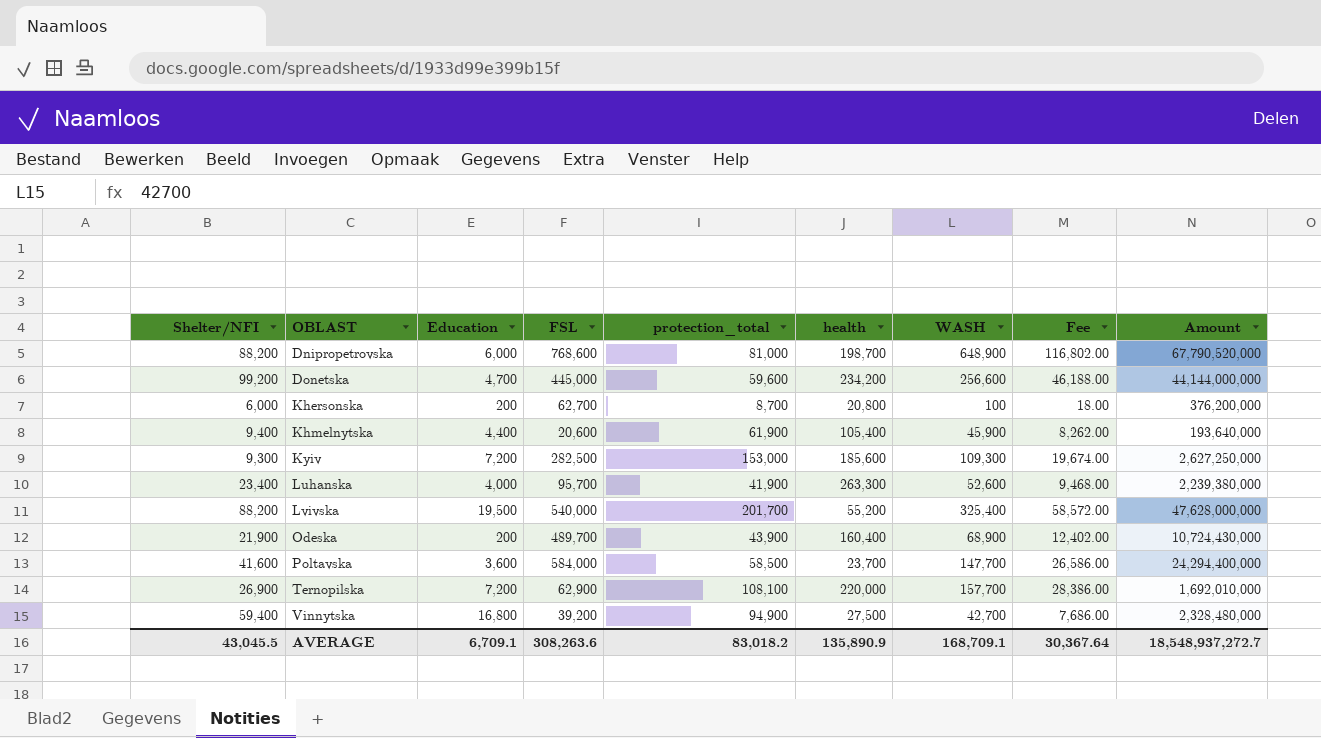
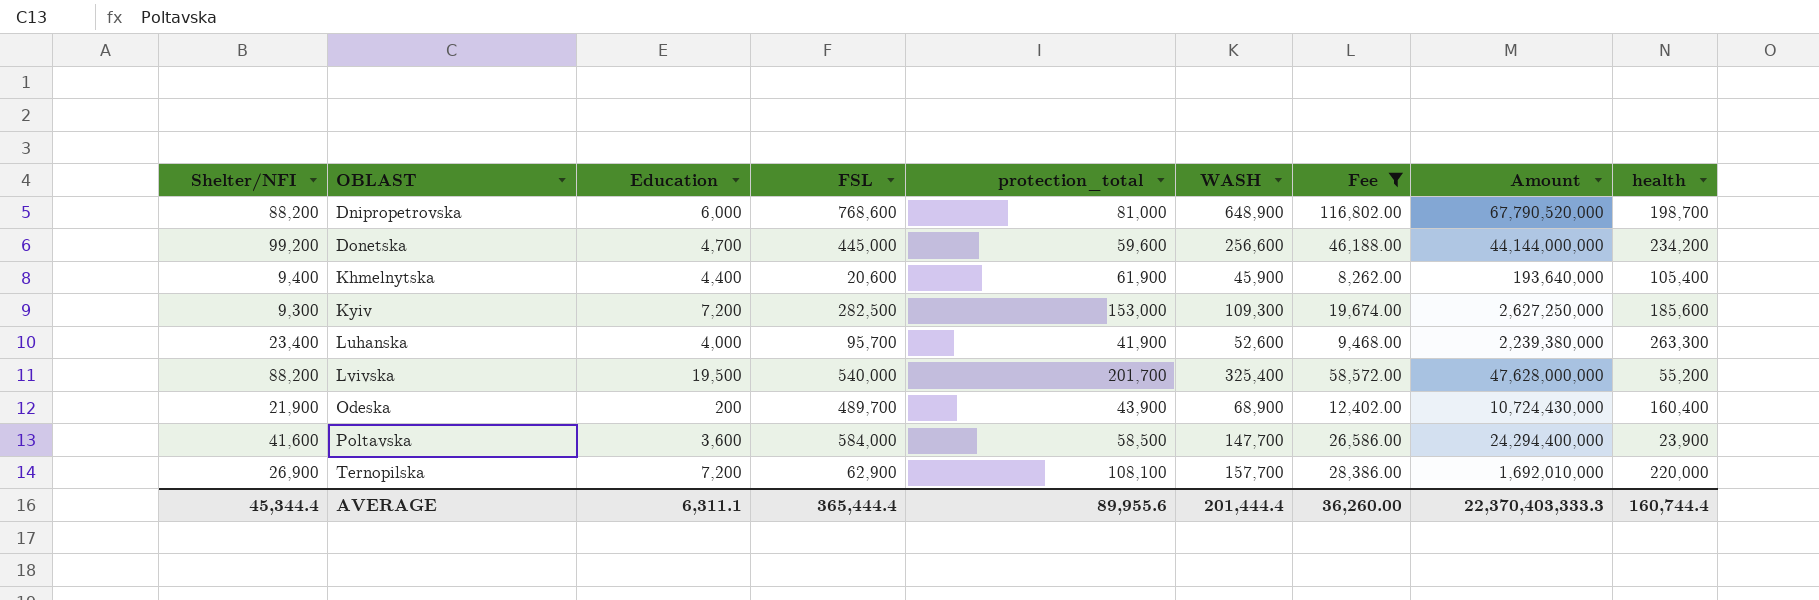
filter: none -> Fee >= 8,262.00
column health | position: 6 -> 9
Poltavska | health: 23,700 -> 23,900
AVERAGE | Shelter/NFI: 43,045.5 -> 45,344.4
AVERAGE | Education: 6,709.1 -> 6,311.1
AVERAGE | FSL: 308,263.6 -> 365,444.4
AVERAGE | protection_total: 83,018.2 -> 89,955.6
AVERAGE | WASH: 168,709.1 -> 201,444.4
AVERAGE | Fee: 30,367.64 -> 36,260.00
AVERAGE | Amount: 18,548,937,272.7 -> 22,370,403,333.3
AVERAGE | health: 135,890.9 -> 160,744.4

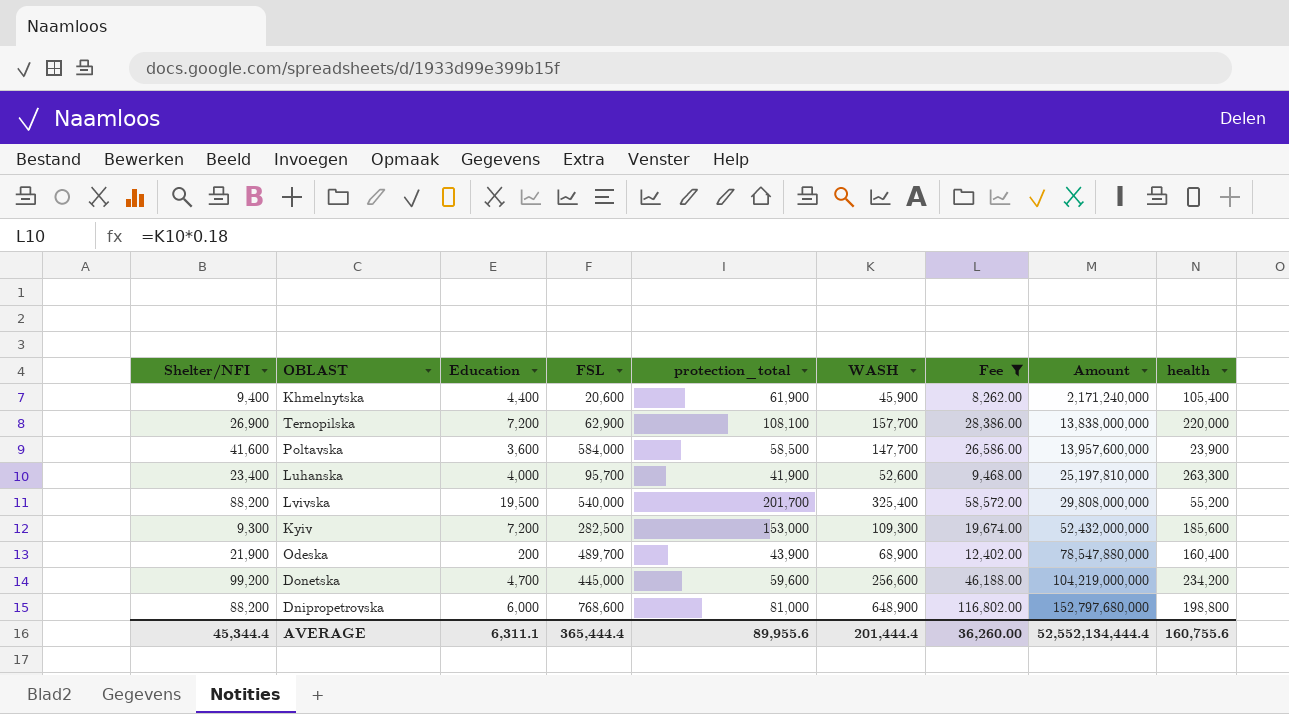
row order: OBLAST ascending -> Amount ascending
column Amount | formula: [Shelter/NFI] * [FSL] -> [FSL] * [health]
Dnipropetrovska | health: 198,700 -> 198,800
AVERAGE | Amount: 22,370,403,333.3 -> 52,552,134,444.4
AVERAGE | health: 160,744.4 -> 160,755.6

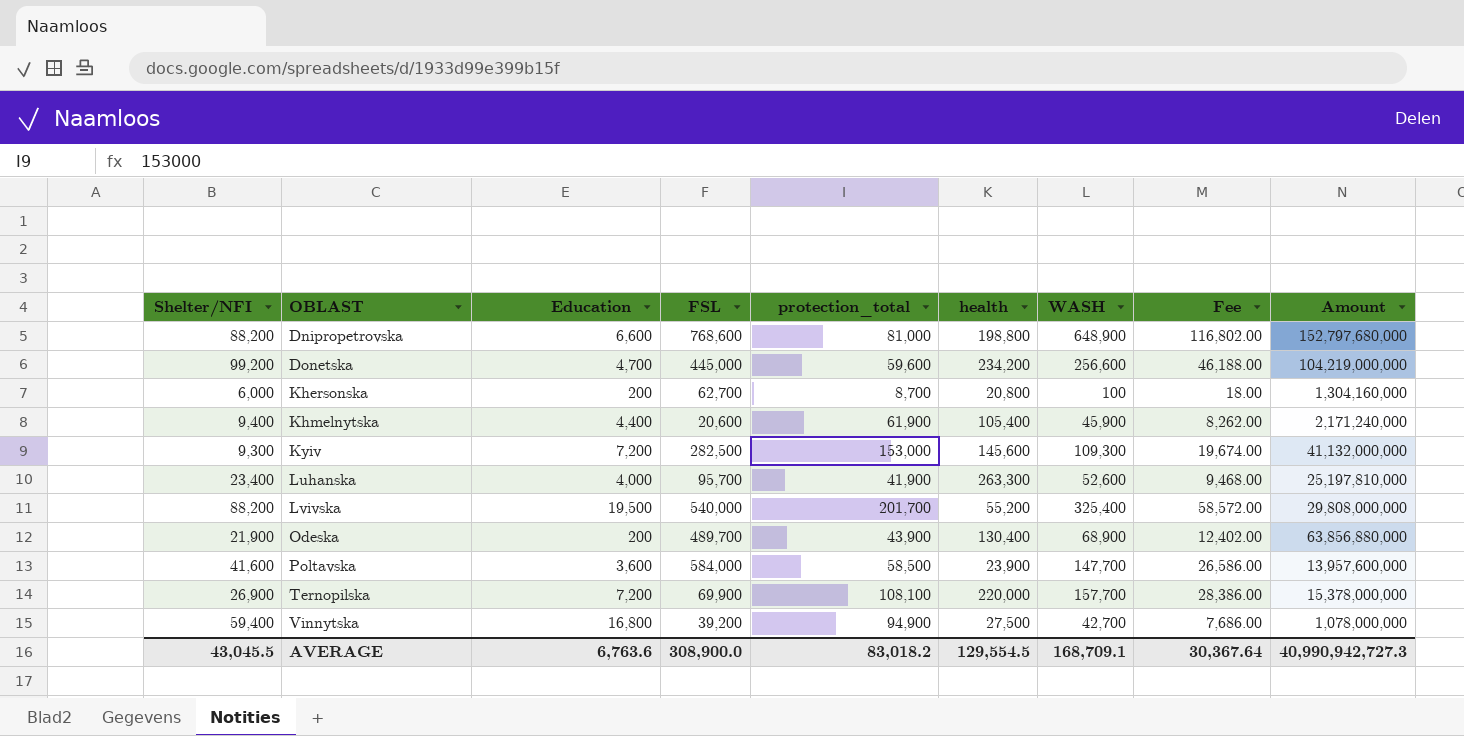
filter: Fee >= 8,262.00 -> none
row order: Amount ascending -> OBLAST ascending
column health | position: 9 -> 6
Dnipropetrovska | Education: 6,000 -> 6,600
Kyiv | health: 185,600 -> 145,600
Kyiv | Amount: 52,432,000,000 -> 41,132,000,000
Odeska | health: 160,400 -> 130,400
Odeska | Amount: 78,547,880,000 -> 63,856,880,000
Ternopilska | FSL: 62,900 -> 69,900
Ternopilska | Amount: 13,838,000,000 -> 15,378,000,000
AVERAGE | Shelter/NFI: 45,344.4 -> 43,045.5
AVERAGE | Education: 6,311.1 -> 6,763.6
AVERAGE | FSL: 365,444.4 -> 308,900.0
AVERAGE | protection_total: 89,955.6 -> 83,018.2
AVERAGE | health: 160,755.6 -> 129,554.5
AVERAGE | WASH: 201,444.4 -> 168,709.1
AVERAGE | Fee: 36,260.00 -> 30,367.64
AVERAGE | Amount: 52,552,134,444.4 -> 40,990,942,727.3

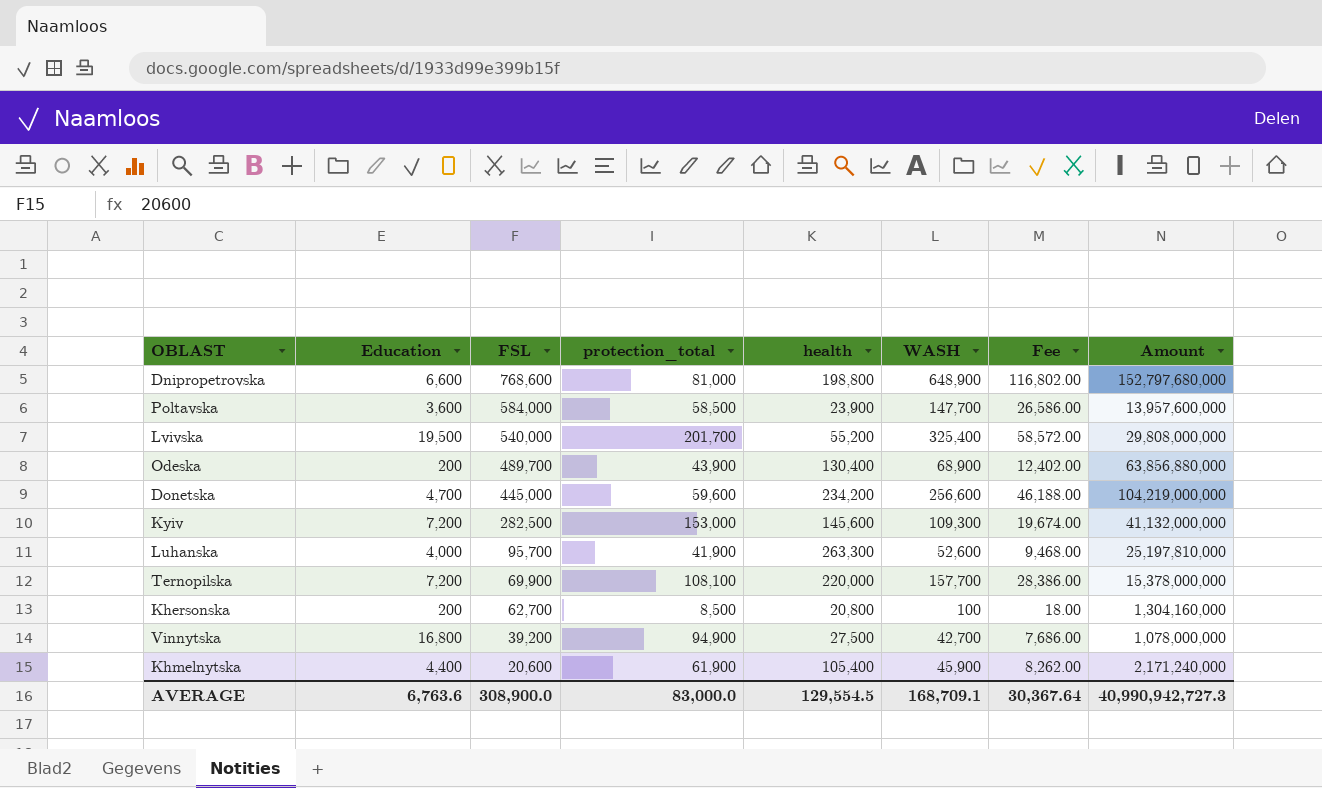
row order: OBLAST ascending -> FSL descending
column Shelter/NFI | position: 1 -> none
Khersonska | protection_total: 8,700 -> 8,500
AVERAGE | protection_total: 83,018.2 -> 83,000.0

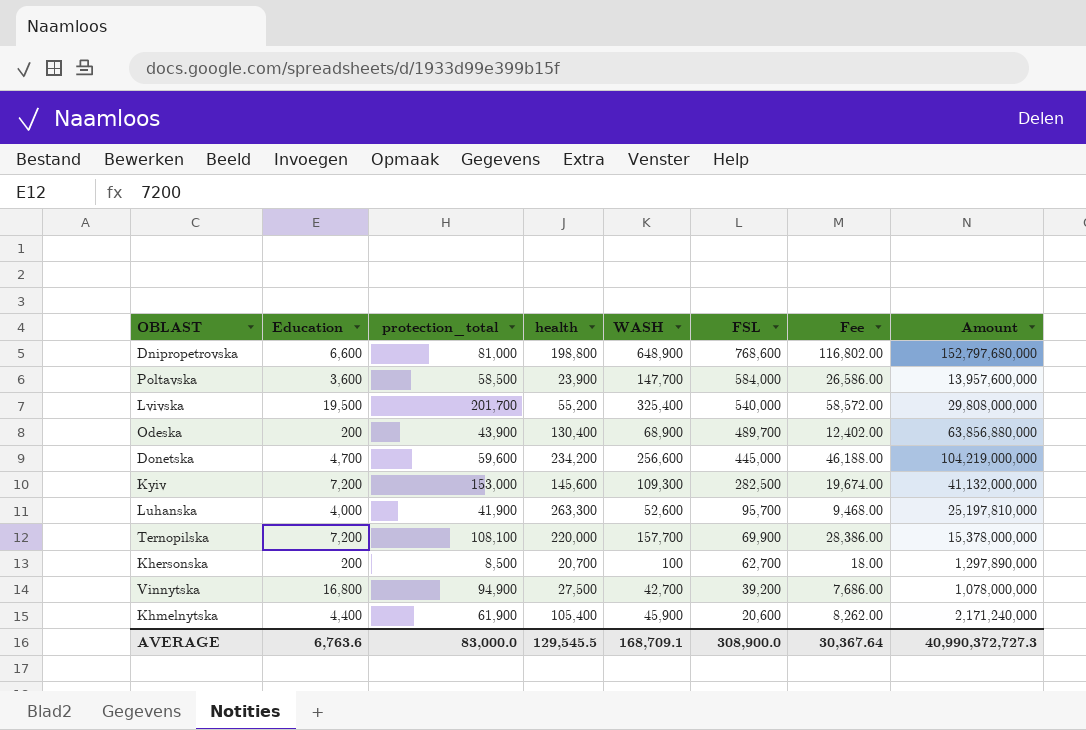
column FSL | position: 3 -> 6
Khersonska | health: 20,800 -> 20,700
Khersonska | Amount: 1,304,160,000 -> 1,297,890,000
AVERAGE | health: 129,554.5 -> 129,545.5
AVERAGE | Amount: 40,990,942,727.3 -> 40,990,372,727.3

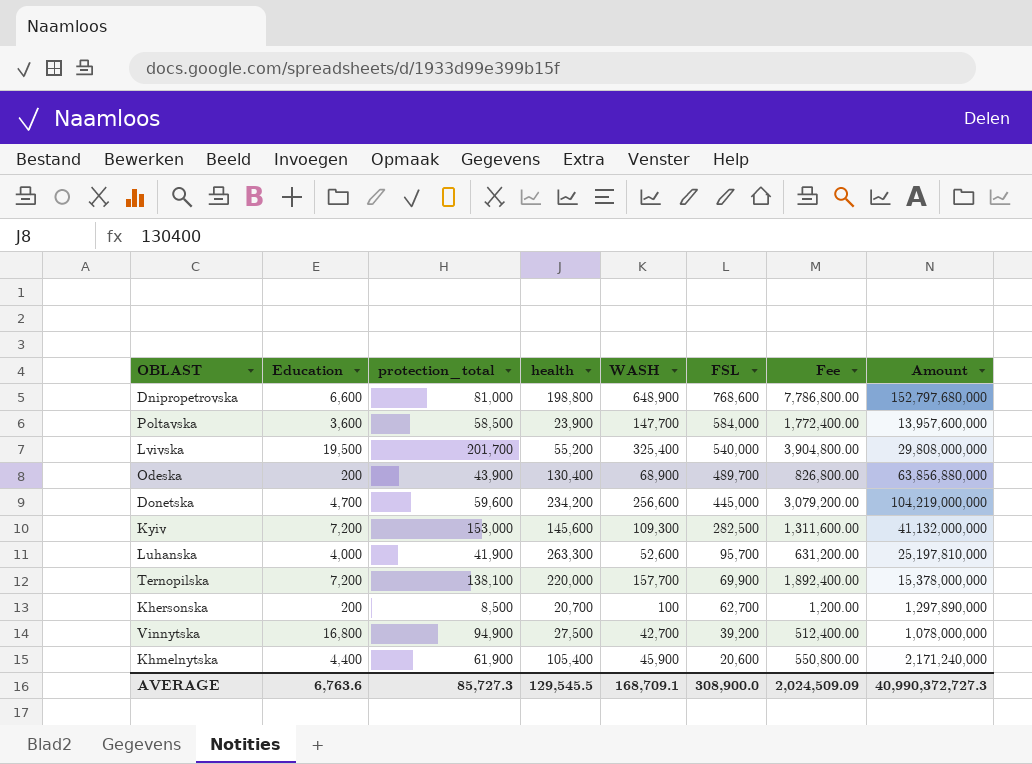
column Fee | formula: [WASH] * 0.18 -> [WASH] * 12
Ternopilska | protection_total: 108,100 -> 138,100
AVERAGE | protection_total: 83,000.0 -> 85,727.3
AVERAGE | Fee: 30,367.64 -> 2,024,509.09

